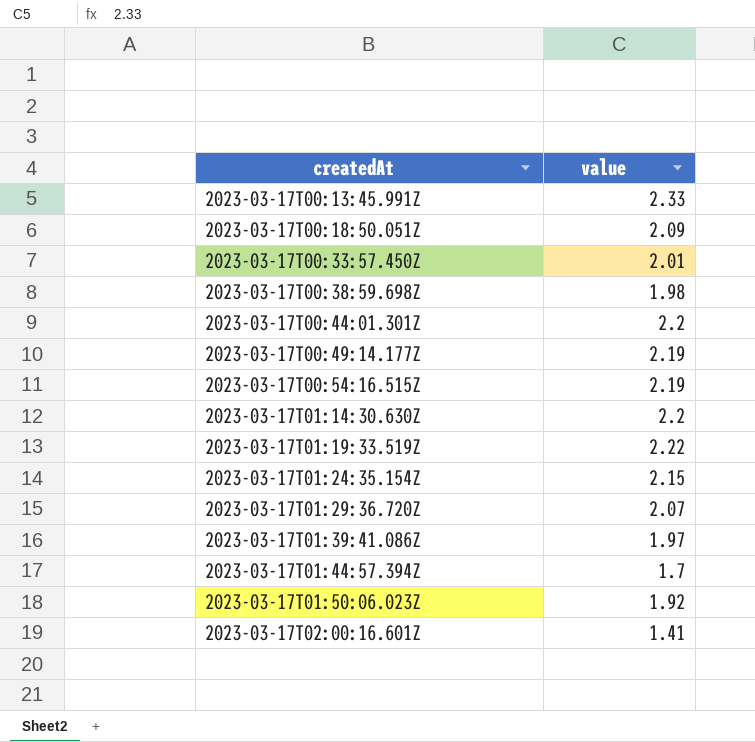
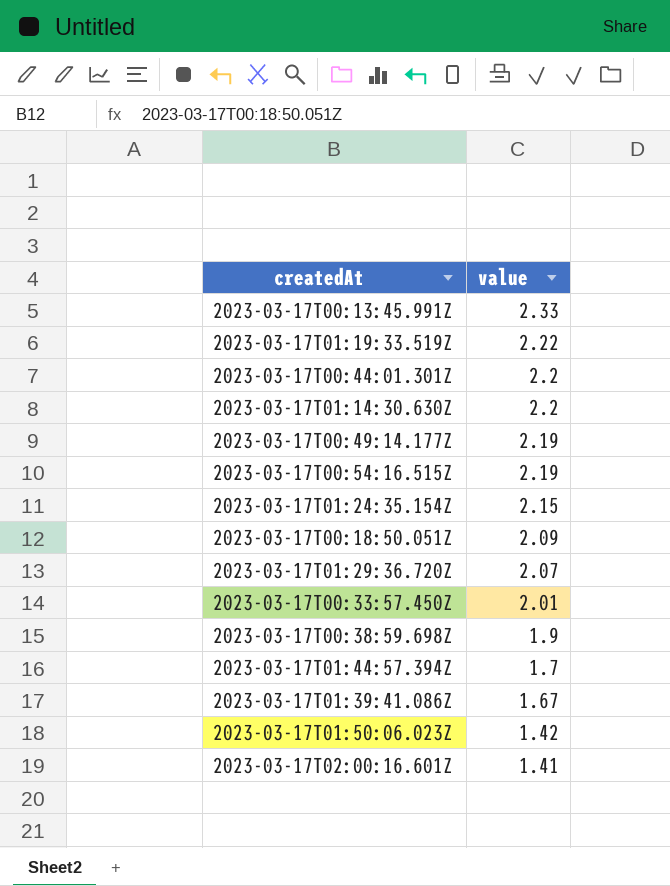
row order: createdAt ascending -> value descending
2023-03-17T00:38:59.698Z | value: 1.98 -> 1.9
2023-03-17T01:39:41.086Z | value: 1.97 -> 1.67
2023-03-17T01:50:06.023Z | value: 1.92 -> 1.42

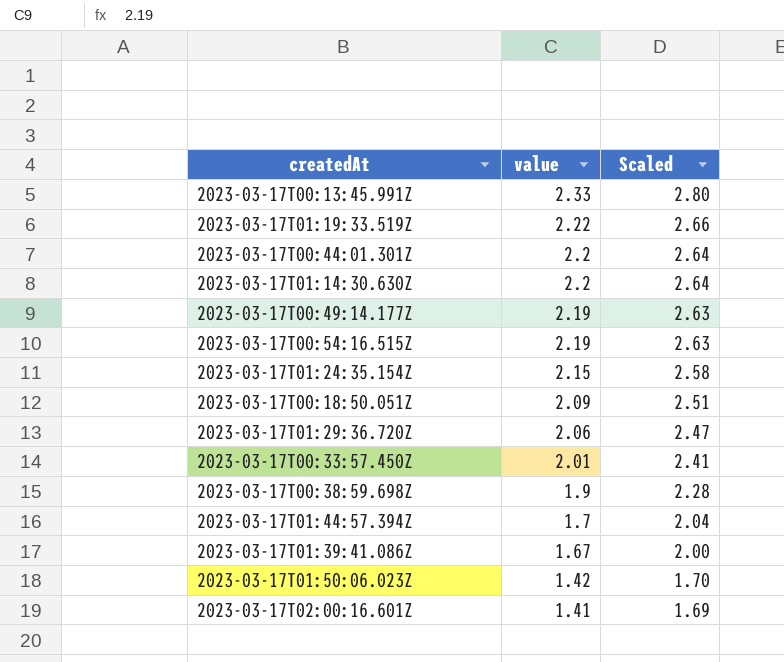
column Scaled | formula: none -> [value] * 1.2
2023-03-17T01:29:36.720Z | value: 2.07 -> 2.06

